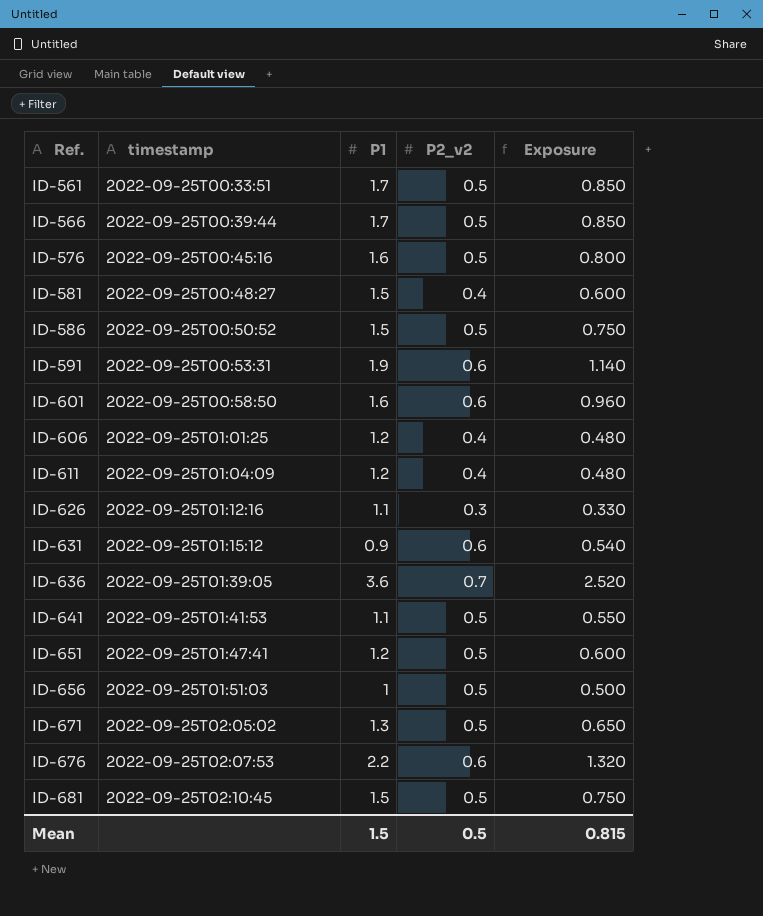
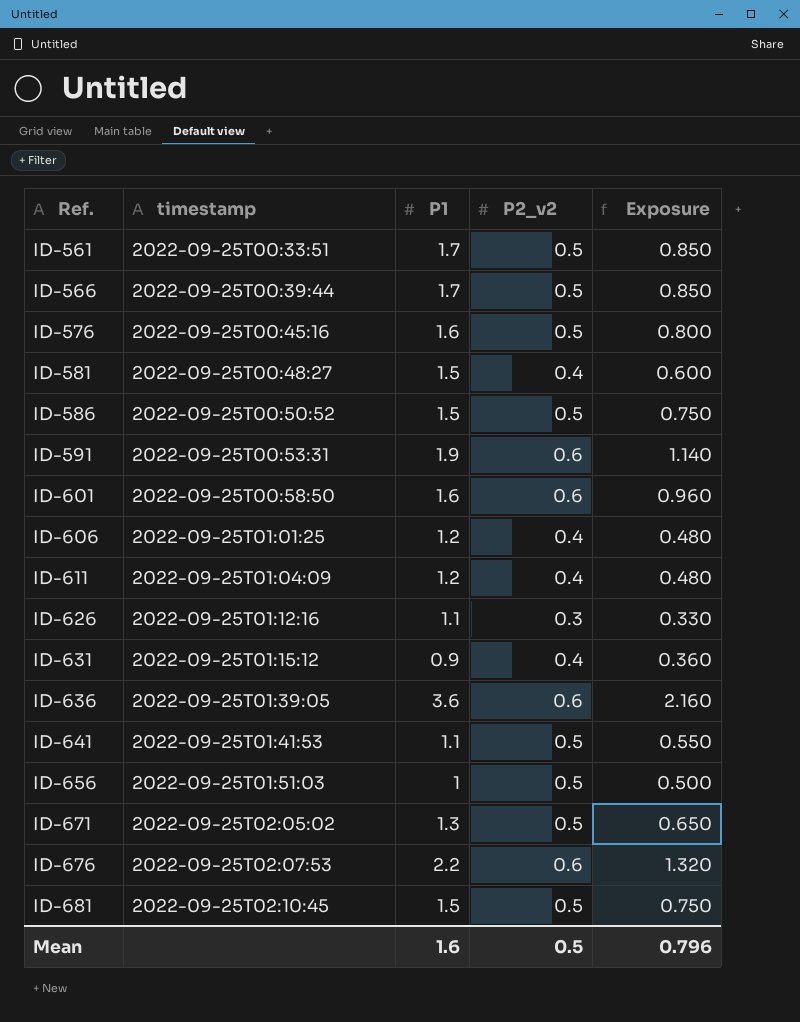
row ID-651: 2022-09-25T01:47:41 | 1.2 | 0.5 | 0.600 -> none
ID-631 | P2_v2: 0.6 -> 0.4
ID-631 | Exposure: 0.540 -> 0.360
ID-636 | P2_v2: 0.7 -> 0.6
ID-636 | Exposure: 2.520 -> 2.160
Mean | P1: 1.5 -> 1.6
Mean | Exposure: 0.815 -> 0.796

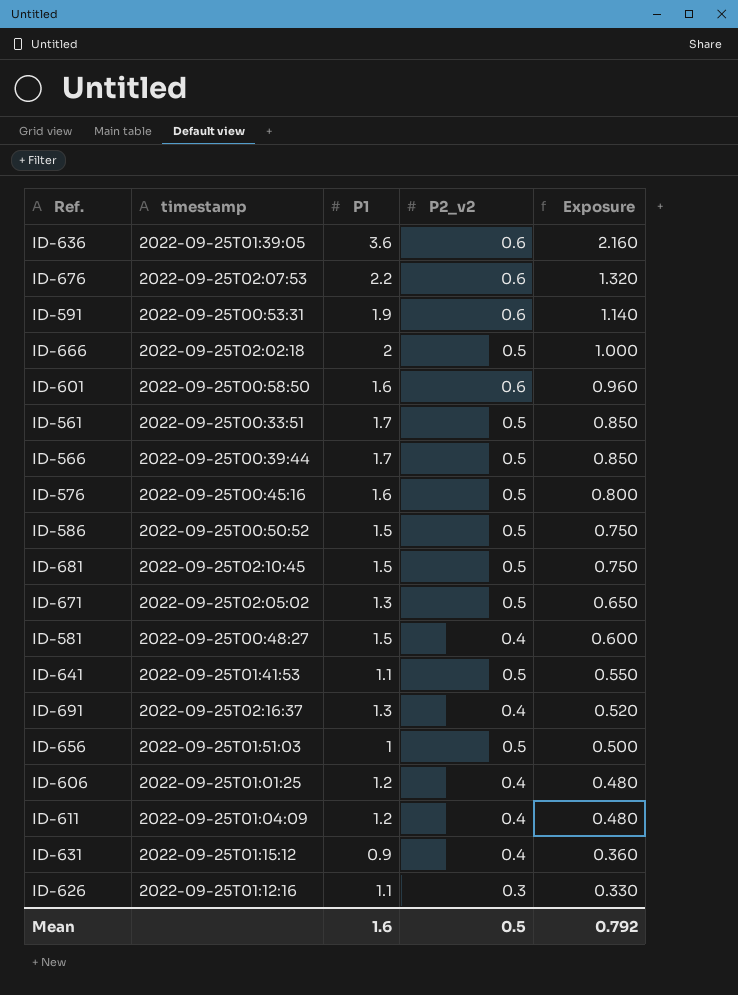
row order: Ref. ascending -> Exposure descending
row ID-666: none -> 2022-09-25T02:02:18 | 2 | 0.5 | 1.000
row ID-691: none -> 2022-09-25T02:16:37 | 1.3 | 0.4 | 0.520
Mean | Exposure: 0.796 -> 0.792

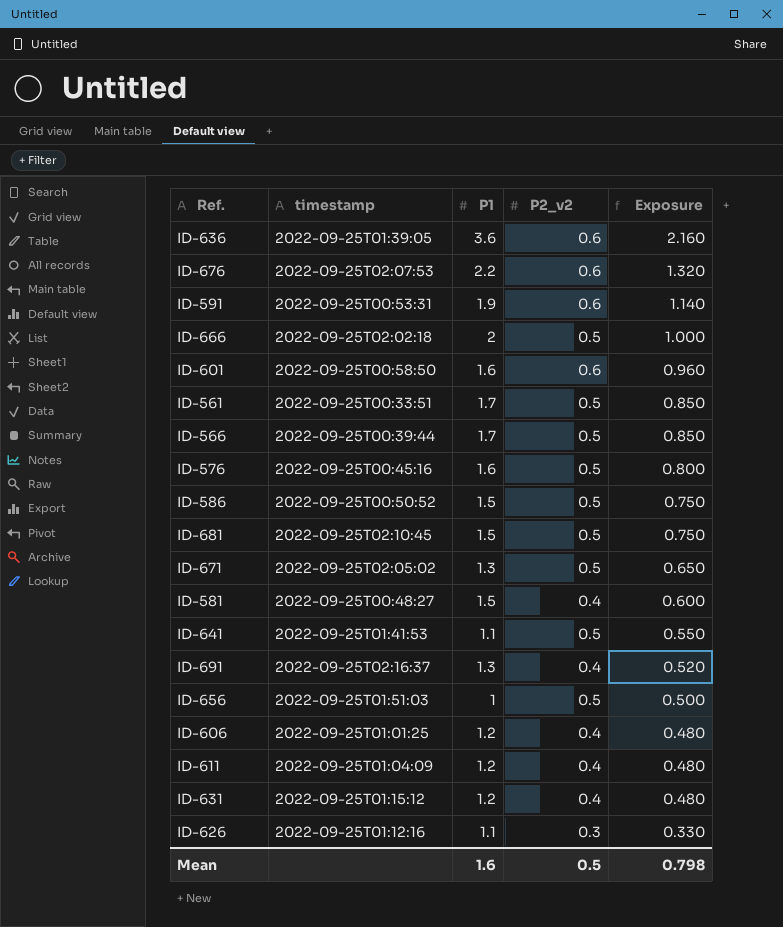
ID-631 | P1: 0.9 -> 1.2
ID-631 | Exposure: 0.360 -> 0.480
Mean | Exposure: 0.792 -> 0.798

